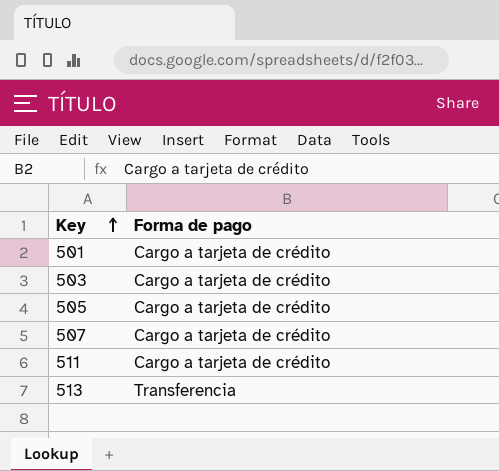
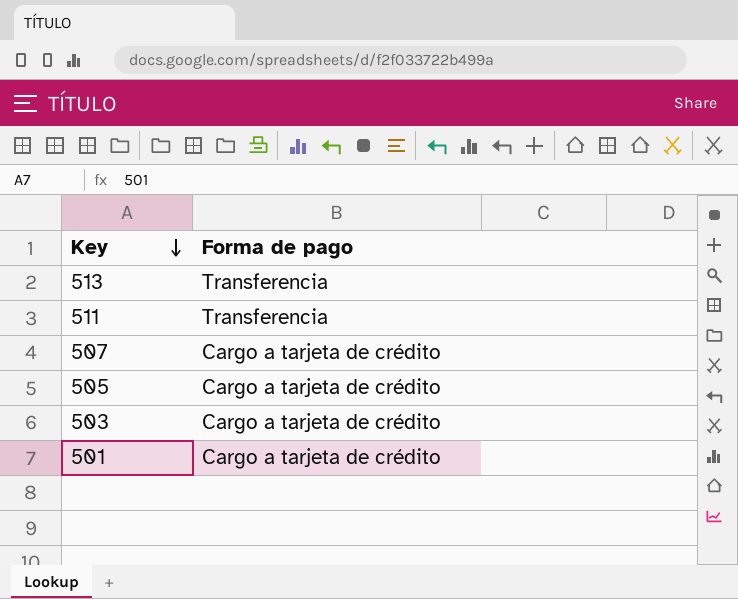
row order: Key ascending -> Key descending
511 | Forma de pago: Cargo a tarjeta de crédito -> Transferencia

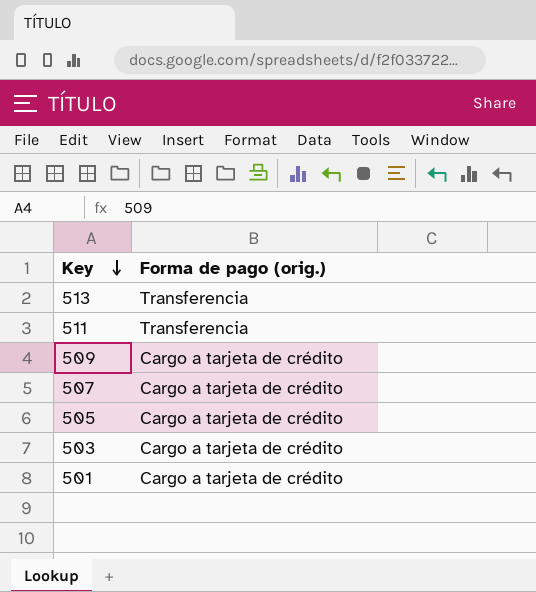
column name: Forma de pago -> Forma de pago (orig.)
row 509: none -> Cargo a tarjeta de crédito

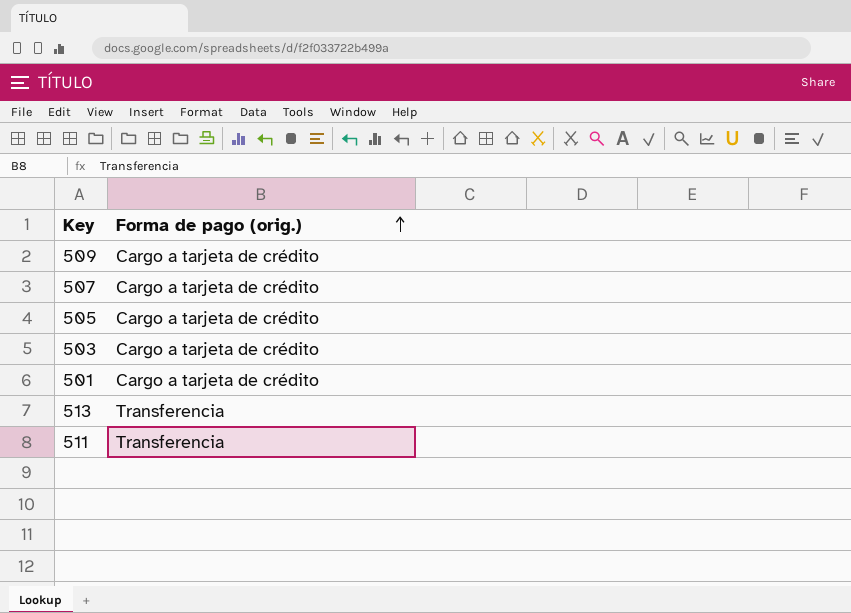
row order: Key descending -> Forma de pago (orig.) ascending

